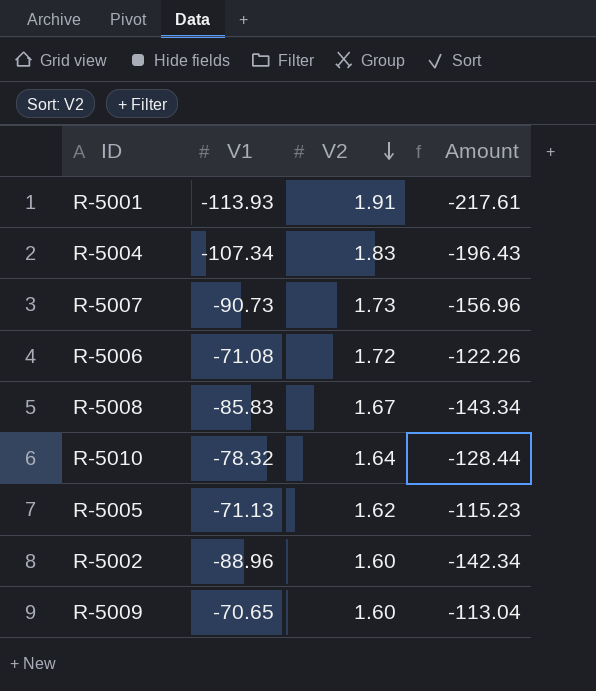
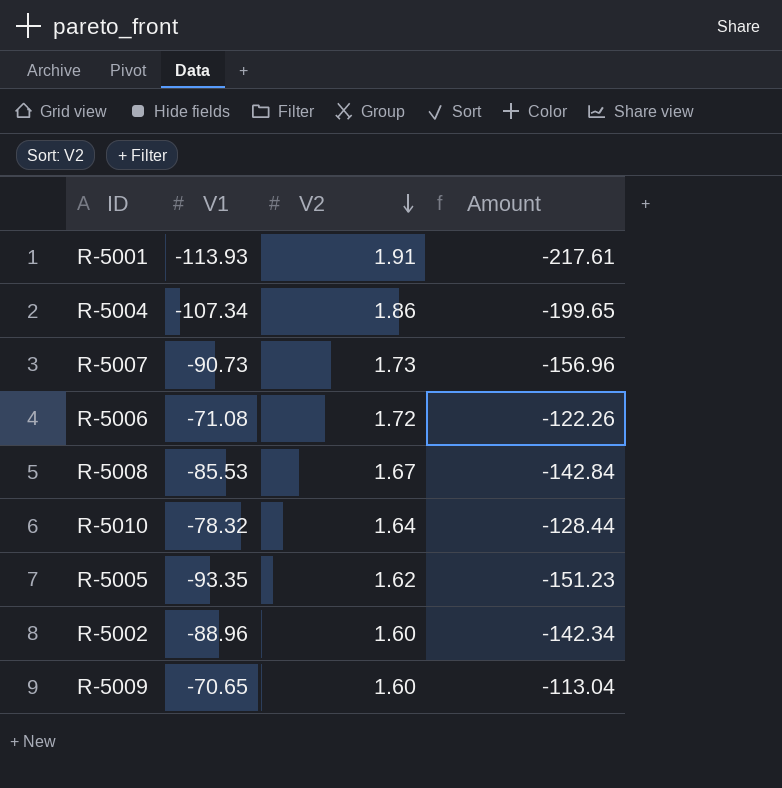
R-5004 | V2: 1.83 -> 1.86
R-5004 | Amount: -196.43 -> -199.65
R-5008 | V1: -85.83 -> -85.53
R-5008 | Amount: -143.34 -> -142.84
R-5005 | V1: -71.13 -> -93.35
R-5005 | Amount: -115.23 -> -151.23

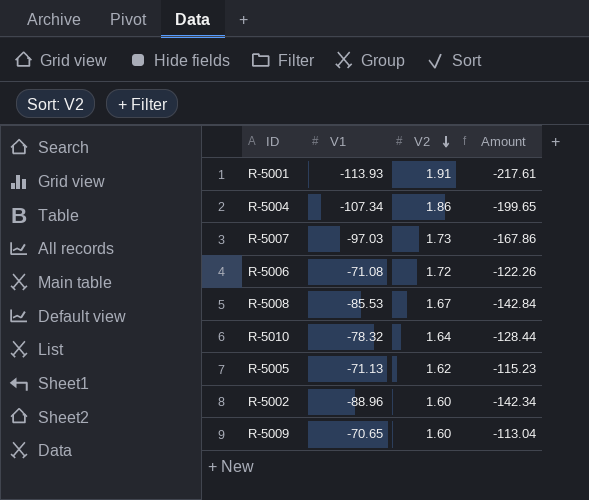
R-5007 | V1: -90.73 -> -97.03
R-5007 | Amount: -156.96 -> -167.86
R-5005 | V1: -93.35 -> -71.13
R-5005 | Amount: -151.23 -> -115.23

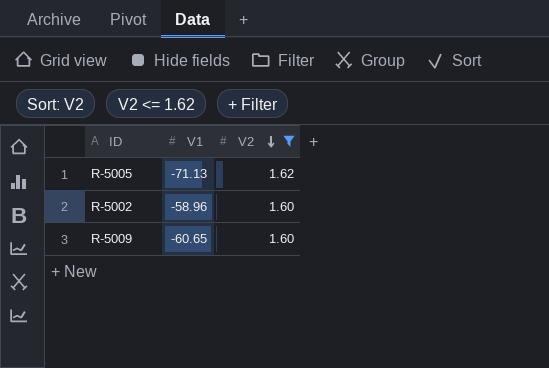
filter: none -> V2 <= 1.62
column Amount | formula: [V1] * [V2] -> none
R-5002 | V1: -88.96 -> -58.96
R-5009 | V1: -70.65 -> -60.65

